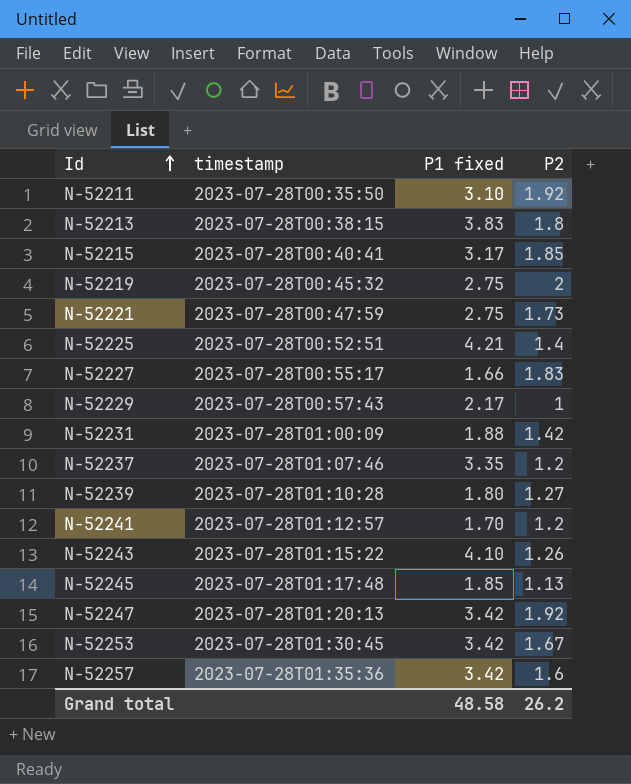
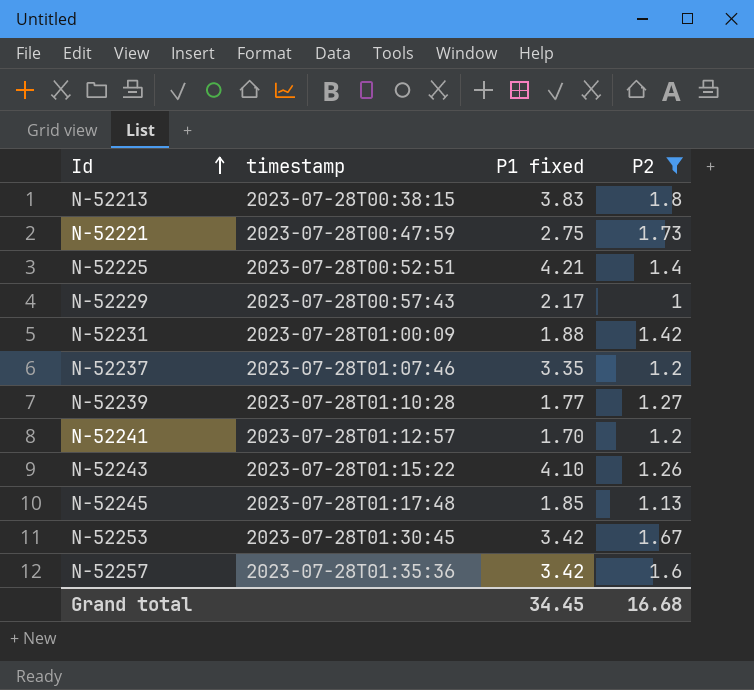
filter: none -> P2 <= 1.8
N-52239 | P1 fixed: 1.80 -> 1.77
Grand total | P1 fixed: 48.58 -> 34.45
Grand total | P2: 26.2 -> 16.68

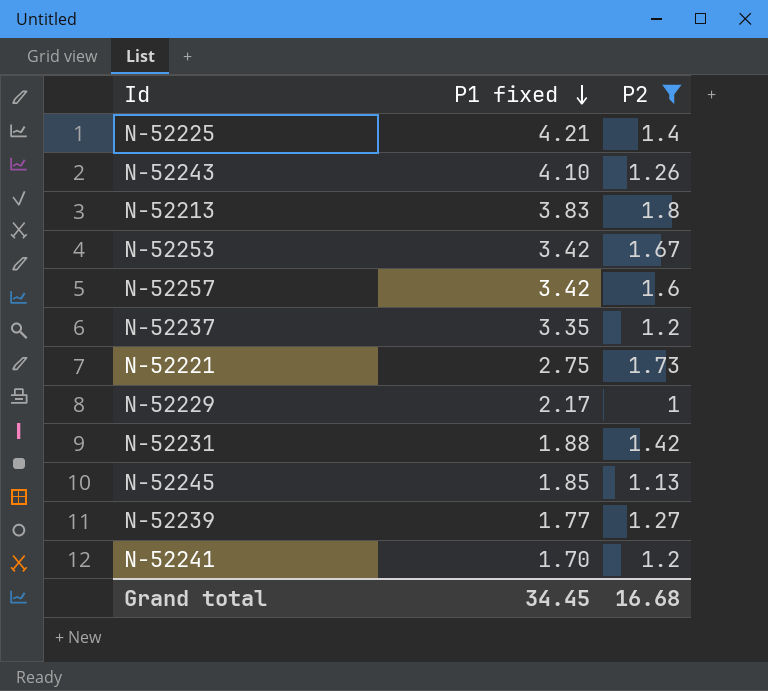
row order: Id ascending -> P1 fixed descending
column timestamp | position: 2 -> none

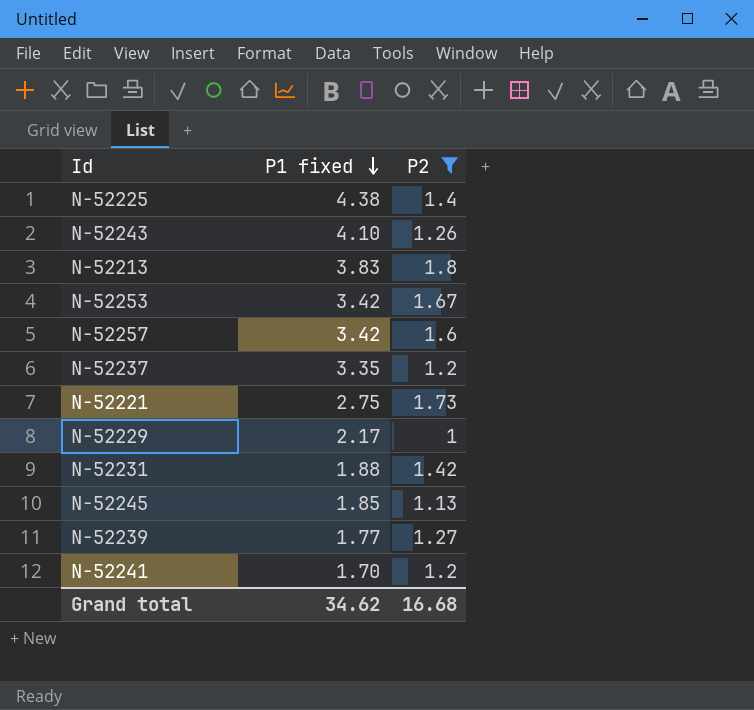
N-52225 | P1 fixed: 4.21 -> 4.38
Grand total | P1 fixed: 34.45 -> 34.62

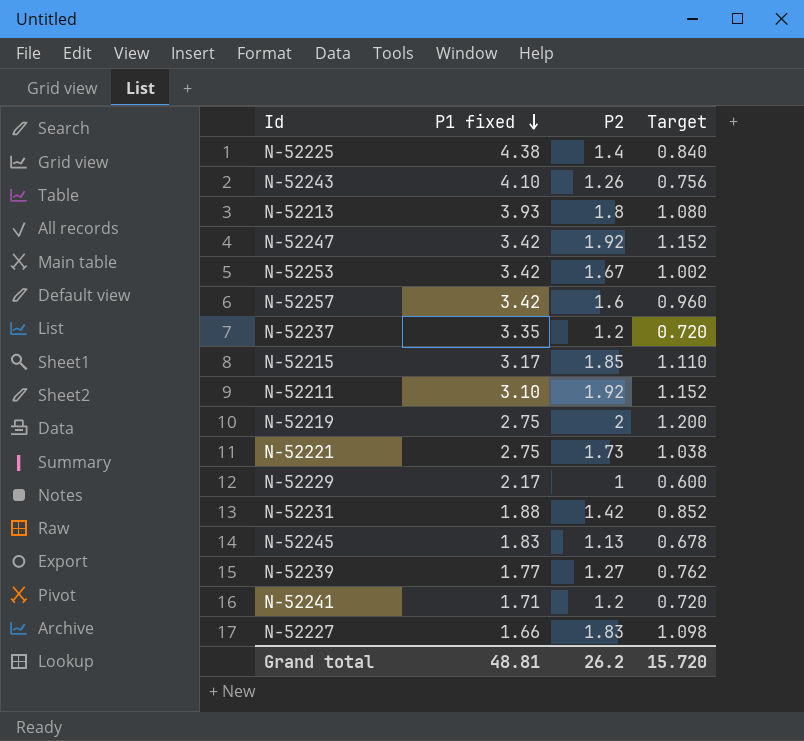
filter: P2 <= 1.8 -> none
column Target | formula: none -> [P2] * 0.6
N-52213 | P1 fixed: 3.83 -> 3.93
N-52245 | P1 fixed: 1.85 -> 1.83
N-52241 | P1 fixed: 1.70 -> 1.71
Grand total | P1 fixed: 34.62 -> 48.81
Grand total | P2: 16.68 -> 26.2

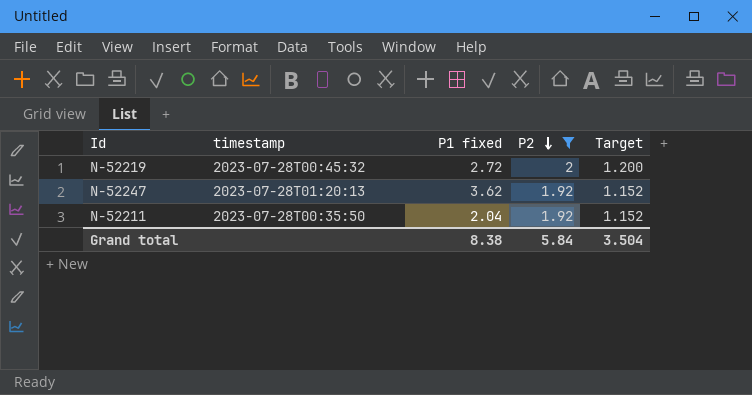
filter: none -> P2 >= 1.92
row order: P1 fixed descending -> P2 descending
column timestamp | position: none -> 2
N-52219 | P1 fixed: 2.75 -> 2.72
N-52247 | P1 fixed: 3.42 -> 3.62
N-52211 | P1 fixed: 3.10 -> 2.04
Grand total | P1 fixed: 48.81 -> 8.38
Grand total | P2: 26.2 -> 5.84
Grand total | Target: 15.720 -> 3.504

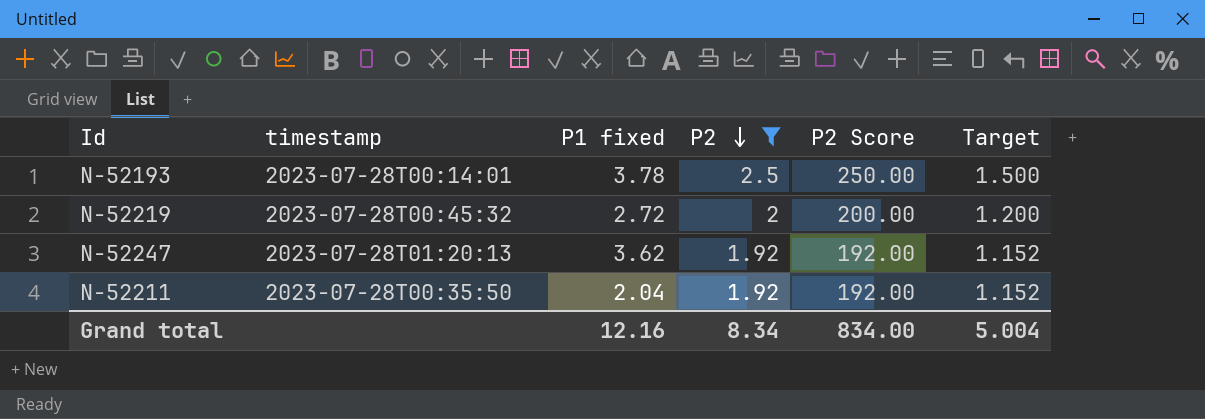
column P2 Score | formula: none -> [P2] * 100
row N-52193: none -> 2023-07-28T00:14:01 | 3.78 | 2.5 | 250.00 | 1.500
Grand total | P1 fixed: 8.38 -> 12.16
Grand total | P2: 5.84 -> 8.34
Grand total | Target: 3.504 -> 5.004

